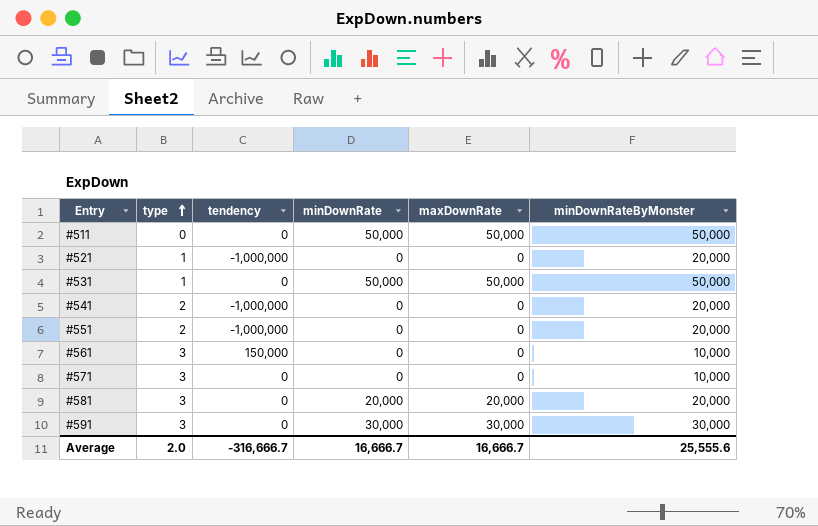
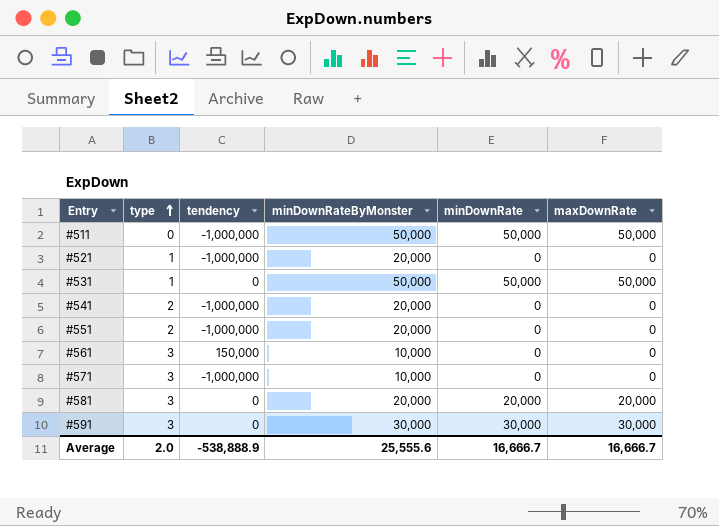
column minDownRateByMonster | position: 6 -> 4
#511 | tendency: 0 -> -1,000,000
#571 | tendency: 0 -> -1,000,000
Average | tendency: -316,666.7 -> -538,888.9

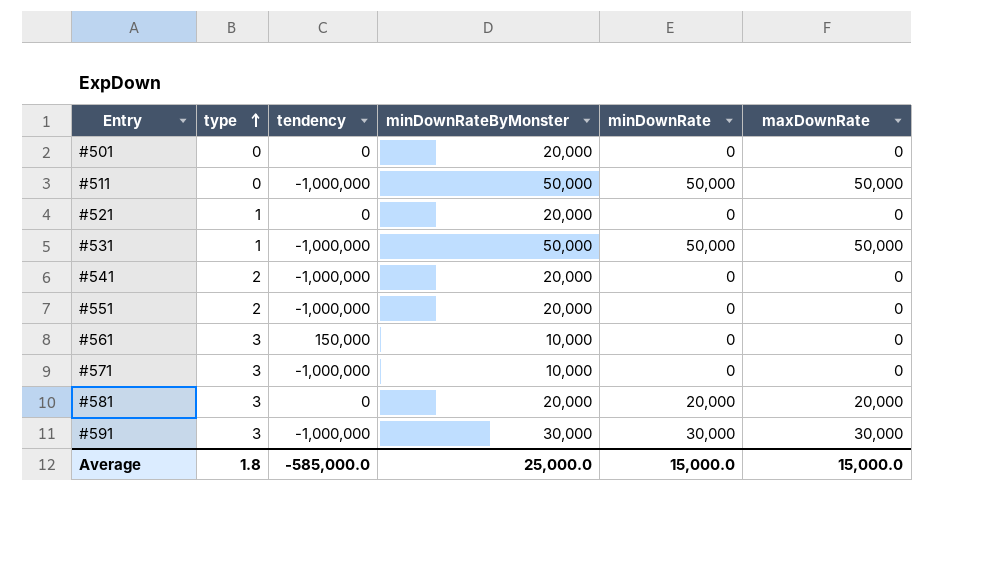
row #501: none -> 0 | 0 | 20,000 | 0 | 0
#521 | tendency: -1,000,000 -> 0
#531 | tendency: 0 -> -1,000,000
#591 | tendency: 0 -> -1,000,000
Average | type: 2.0 -> 1.8
Average | tendency: -538,888.9 -> -585,000.0
Average | minDownRateByMonster: 25,555.6 -> 25,000.0
Average | minDownRate: 16,666.7 -> 15,000.0
Average | maxDownRate: 16,666.7 -> 15,000.0

